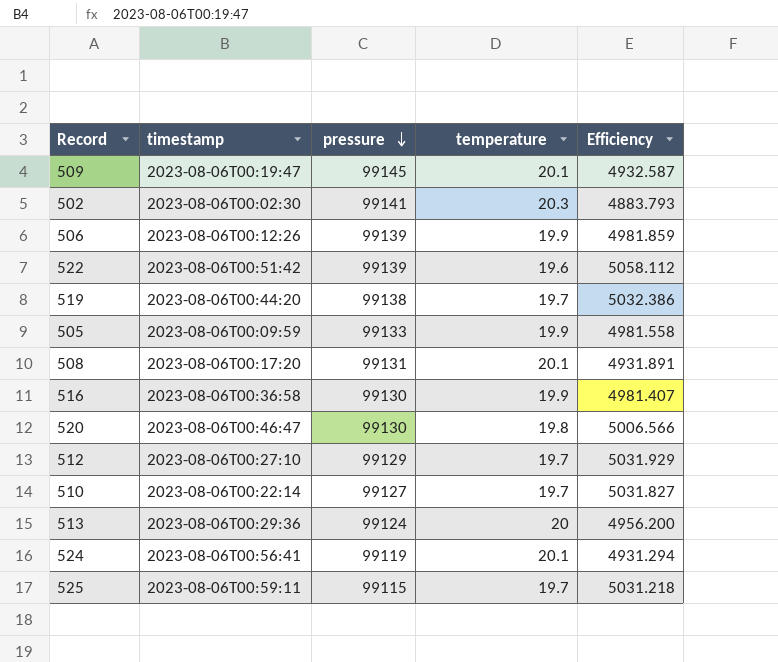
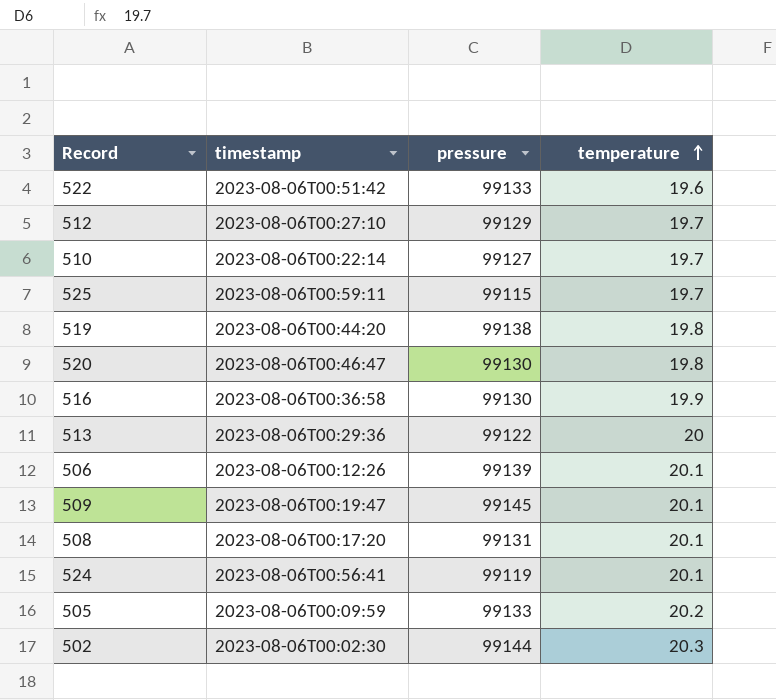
row order: pressure descending -> temperature ascending
column Efficiency | formula: [pressure] / [temperature] -> none
522 | pressure: 99139 -> 99133
519 | temperature: 19.7 -> 19.8
513 | pressure: 99124 -> 99122
506 | temperature: 19.9 -> 20.1
505 | temperature: 19.9 -> 20.2
502 | pressure: 99141 -> 99144

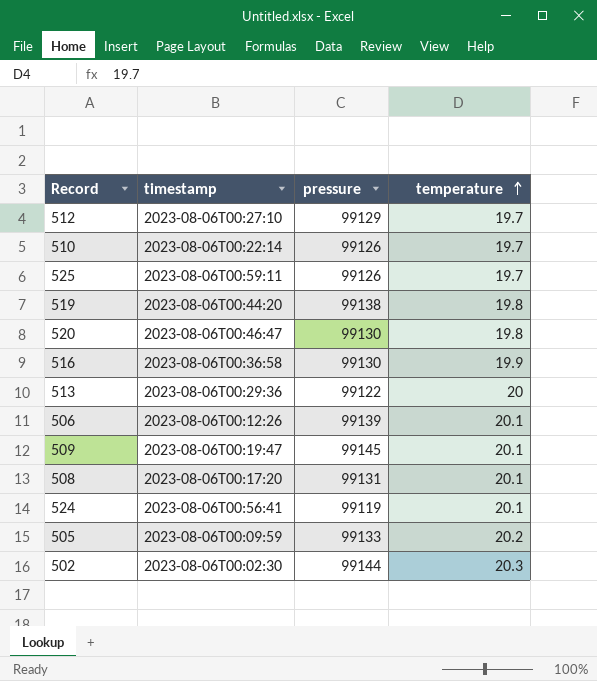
row 522: 2023-08-06T00:51:42 | 99133 | 19.6 -> none
510 | pressure: 99127 -> 99126
525 | pressure: 99115 -> 99126

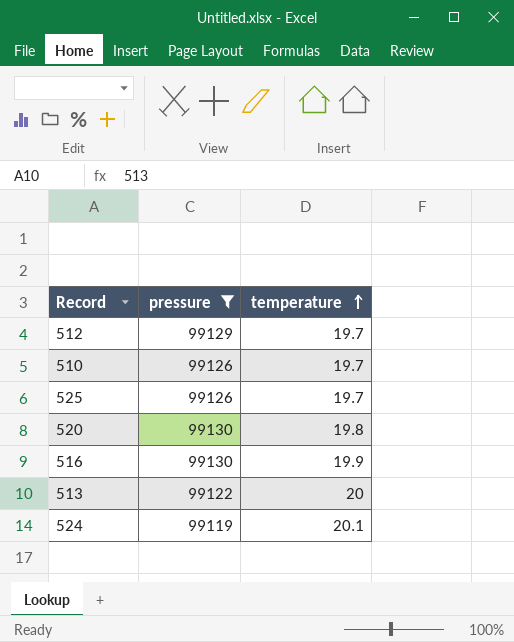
filter: none -> pressure <= 99130
column timestamp | position: 2 -> none

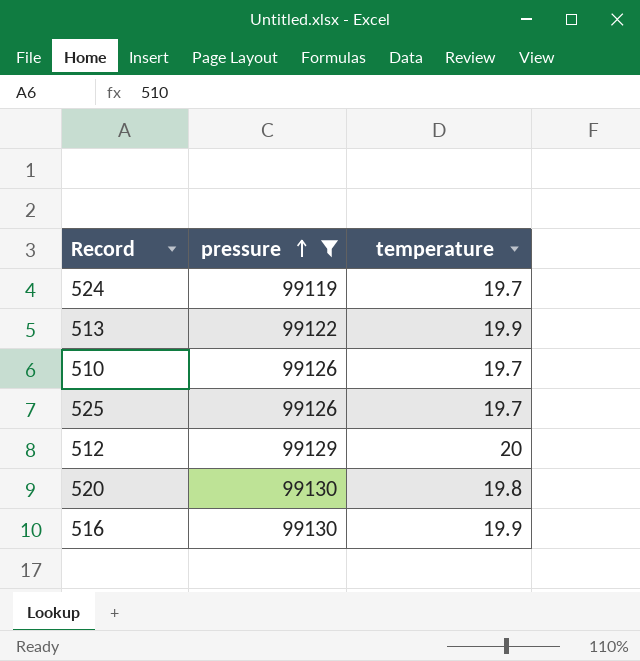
row order: temperature ascending -> pressure ascending
524 | temperature: 20.1 -> 19.7
513 | temperature: 20 -> 19.9
512 | temperature: 19.7 -> 20

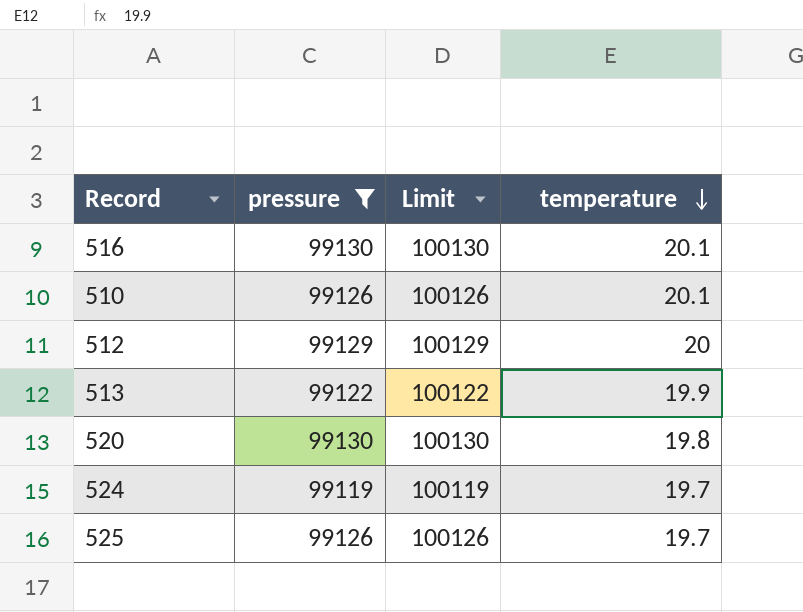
row order: pressure ascending -> temperature descending
column Limit | formula: none -> [pressure] + 1000
516 | temperature: 19.9 -> 20.1
510 | temperature: 19.7 -> 20.1

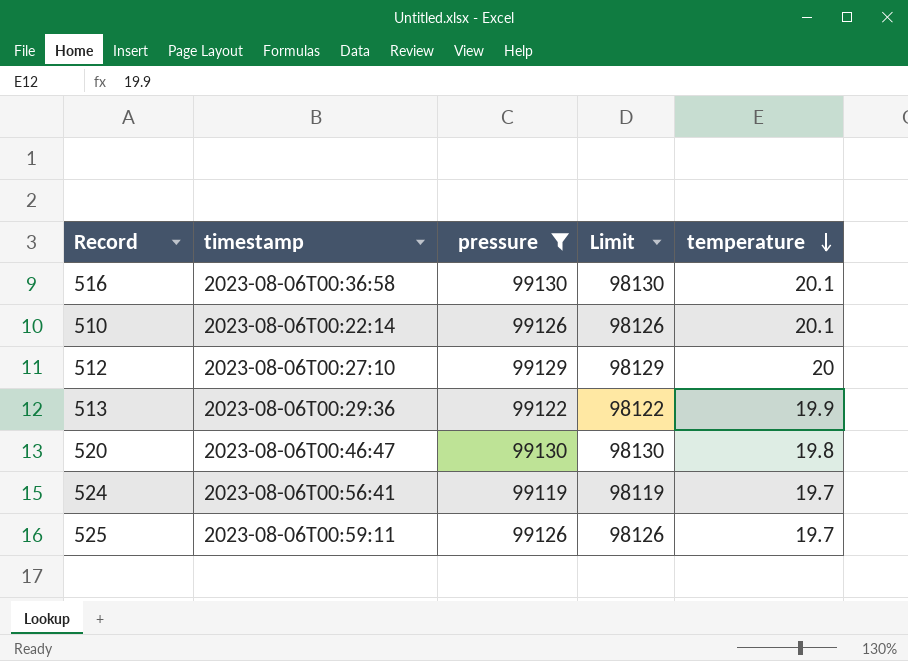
column timestamp | position: none -> 2
column Limit | formula: [pressure] + 1000 -> [pressure] - 1000

